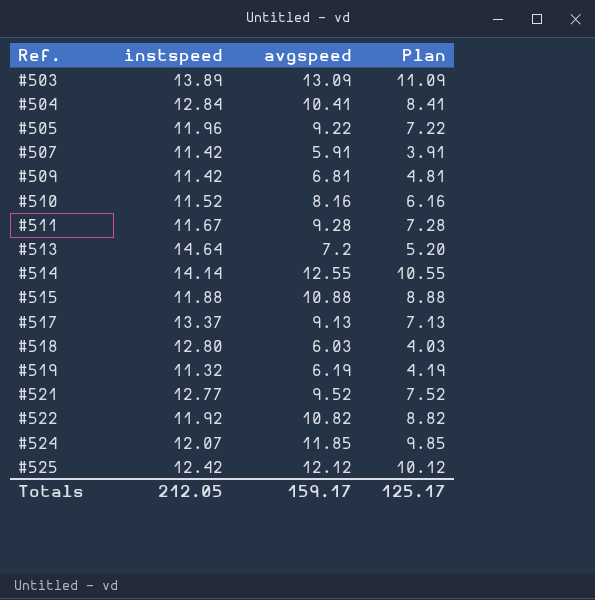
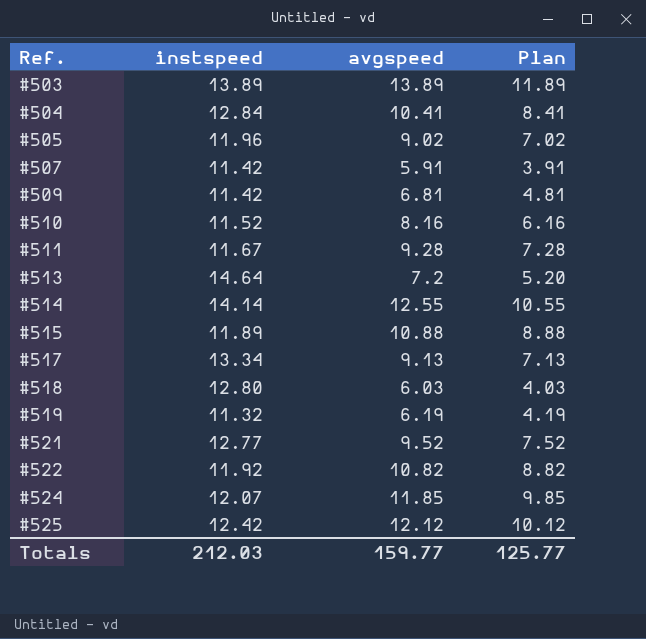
#503 | avgspeed: 13.09 -> 13.89
#503 | Plan: 11.09 -> 11.89
#505 | avgspeed: 9.22 -> 9.02
#505 | Plan: 7.22 -> 7.02
#515 | instspeed: 11.88 -> 11.89
#517 | instspeed: 13.37 -> 13.34
Totals | instspeed: 212.05 -> 212.03
Totals | avgspeed: 159.17 -> 159.77
Totals | Plan: 125.17 -> 125.77

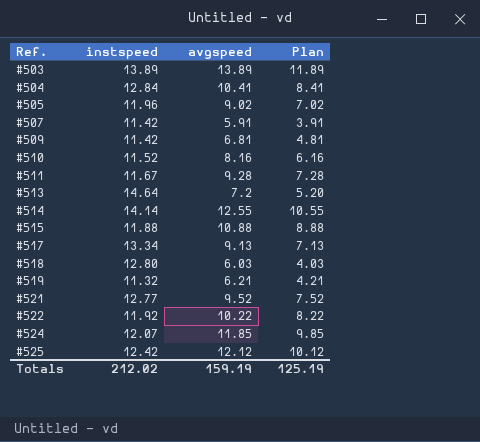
#515 | instspeed: 11.89 -> 11.88
#519 | avgspeed: 6.19 -> 6.21
#519 | Plan: 4.19 -> 4.21
#522 | avgspeed: 10.82 -> 10.22
#522 | Plan: 8.82 -> 8.22
Totals | instspeed: 212.03 -> 212.02
Totals | avgspeed: 159.77 -> 159.19
Totals | Plan: 125.77 -> 125.19

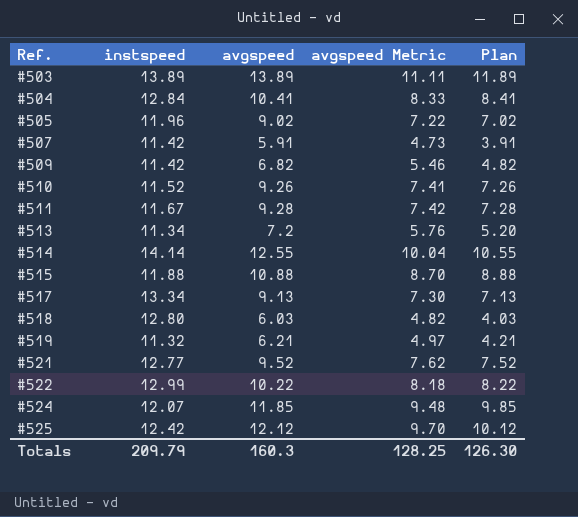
column avgspeed Metric | formula: none -> [avgspeed] * 0.8
#509 | avgspeed: 6.81 -> 6.82
#509 | Plan: 4.81 -> 4.82
#510 | avgspeed: 8.16 -> 9.26
#510 | Plan: 6.16 -> 7.26
#513 | instspeed: 14.64 -> 11.34
#522 | instspeed: 11.92 -> 12.99
Totals | instspeed: 212.02 -> 209.79
Totals | avgspeed: 159.19 -> 160.3
Totals | Plan: 125.19 -> 126.30

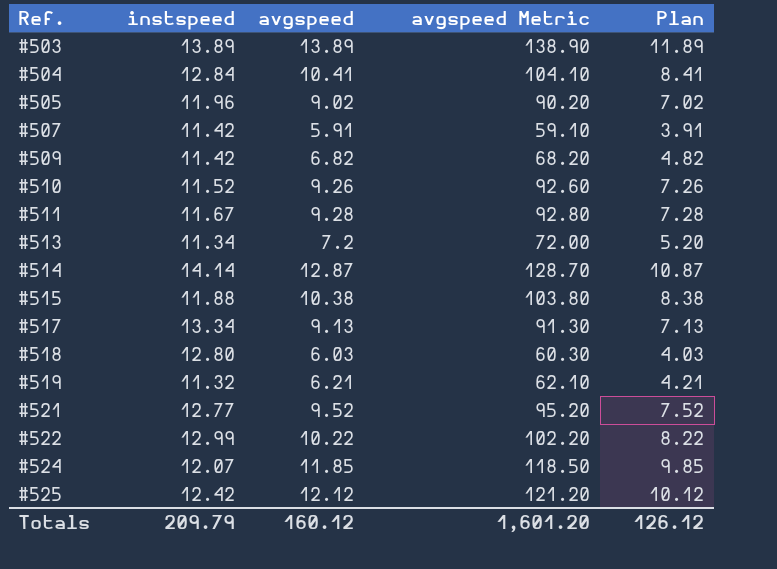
column avgspeed Metric | formula: [avgspeed] * 0.8 -> [avgspeed] * 10
#514 | avgspeed: 12.55 -> 12.87
#514 | Plan: 10.55 -> 10.87
#515 | avgspeed: 10.88 -> 10.38
#515 | Plan: 8.88 -> 8.38
Totals | avgspeed: 160.3 -> 160.12
Totals | avgspeed Metric: 128.25 -> 1,601.20
Totals | Plan: 126.30 -> 126.12

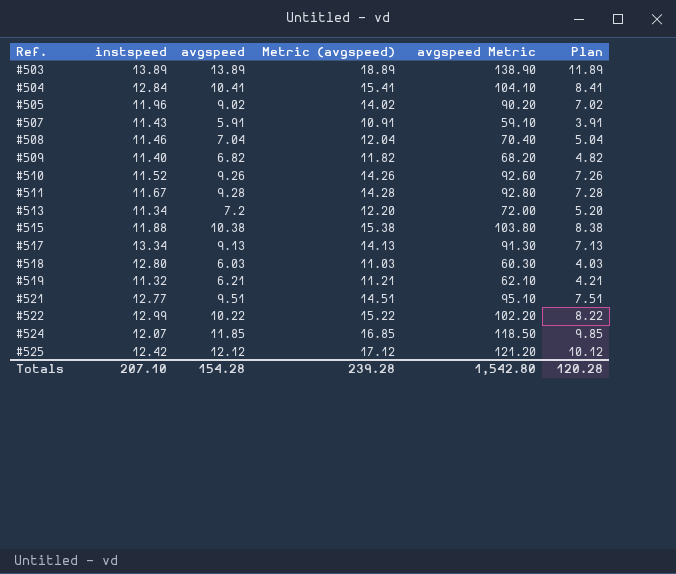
column Metric (avgspeed) | formula: none -> [avgspeed] + 5
row #514: 14.14 | 12.87 | 128.70 | 10.87 -> none
#507 | instspeed: 11.42 -> 11.43
row #508: none -> 11.46 | 7.04 | 12.04 | 70.40 | 5.04
#509 | instspeed: 11.42 -> 11.40
#521 | avgspeed: 9.52 -> 9.51
#521 | avgspeed Metric: 95.20 -> 95.10
#521 | Plan: 7.52 -> 7.51
Totals | instspeed: 209.79 -> 207.10
Totals | avgspeed: 160.12 -> 154.28
Totals | avgspeed Metric: 1,601.20 -> 1,542.80
Totals | Plan: 126.12 -> 120.28

